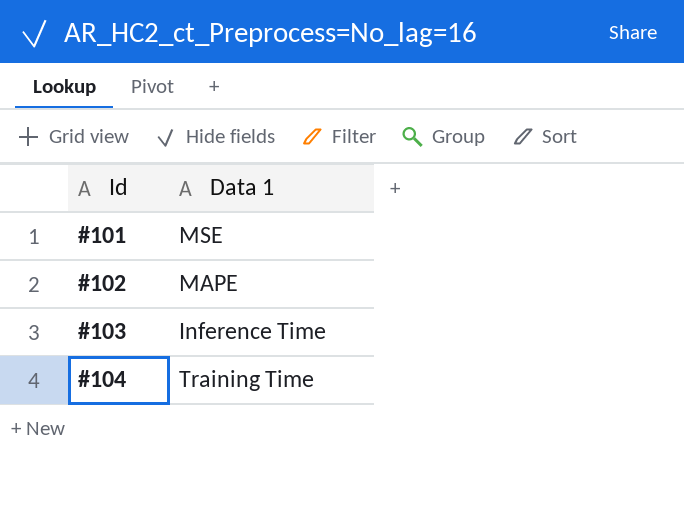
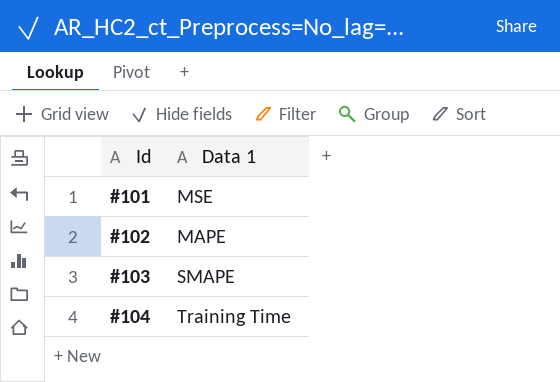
#103 | Data 1: Inference Time -> SMAPE

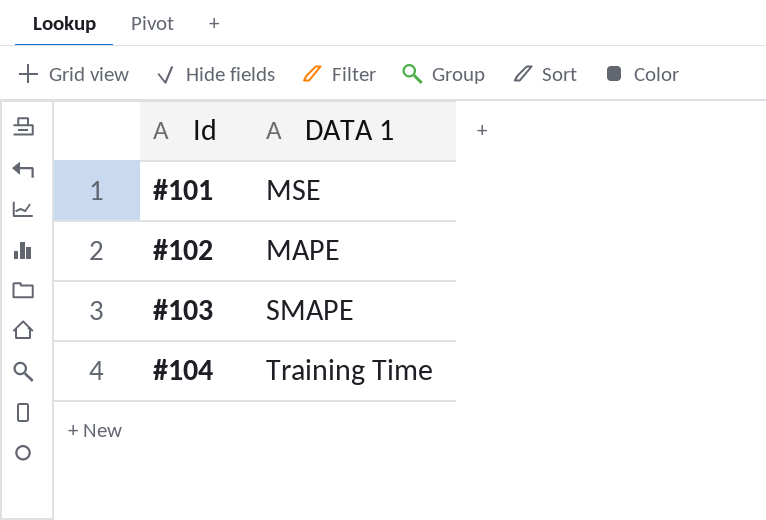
column name: Data 1 -> DATA 1

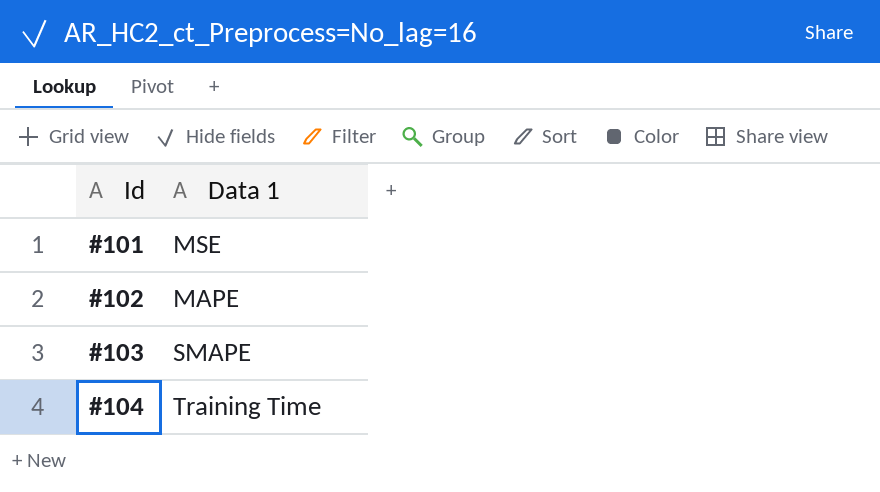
column name: DATA 1 -> Data 1

